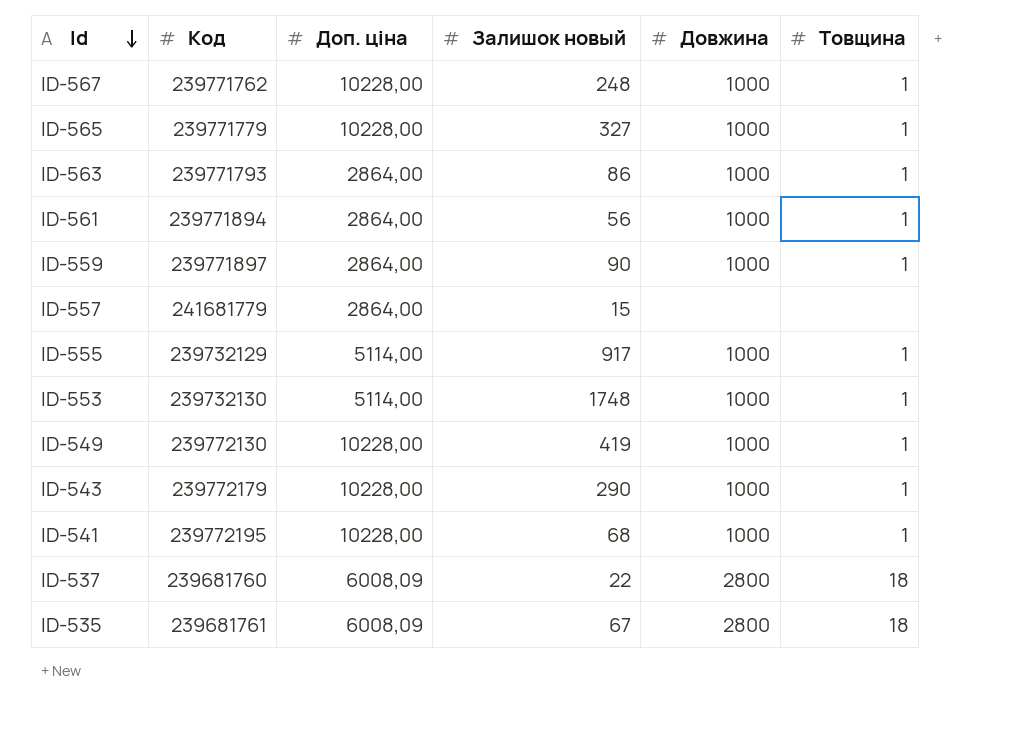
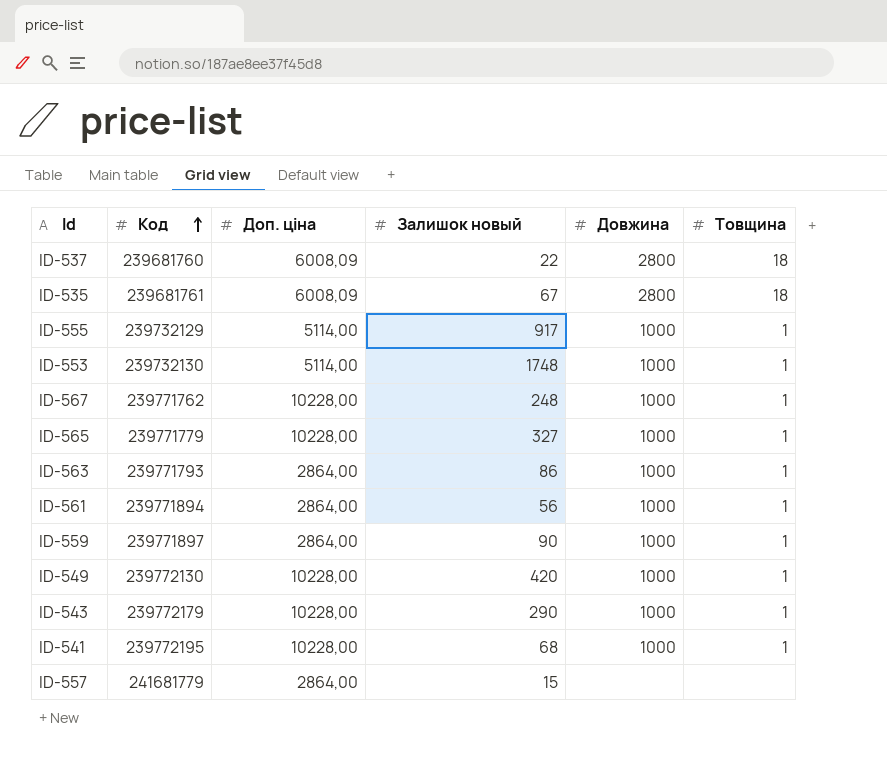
row order: Id descending -> Код ascending
ID-549 | Залишок новый: 419 -> 420

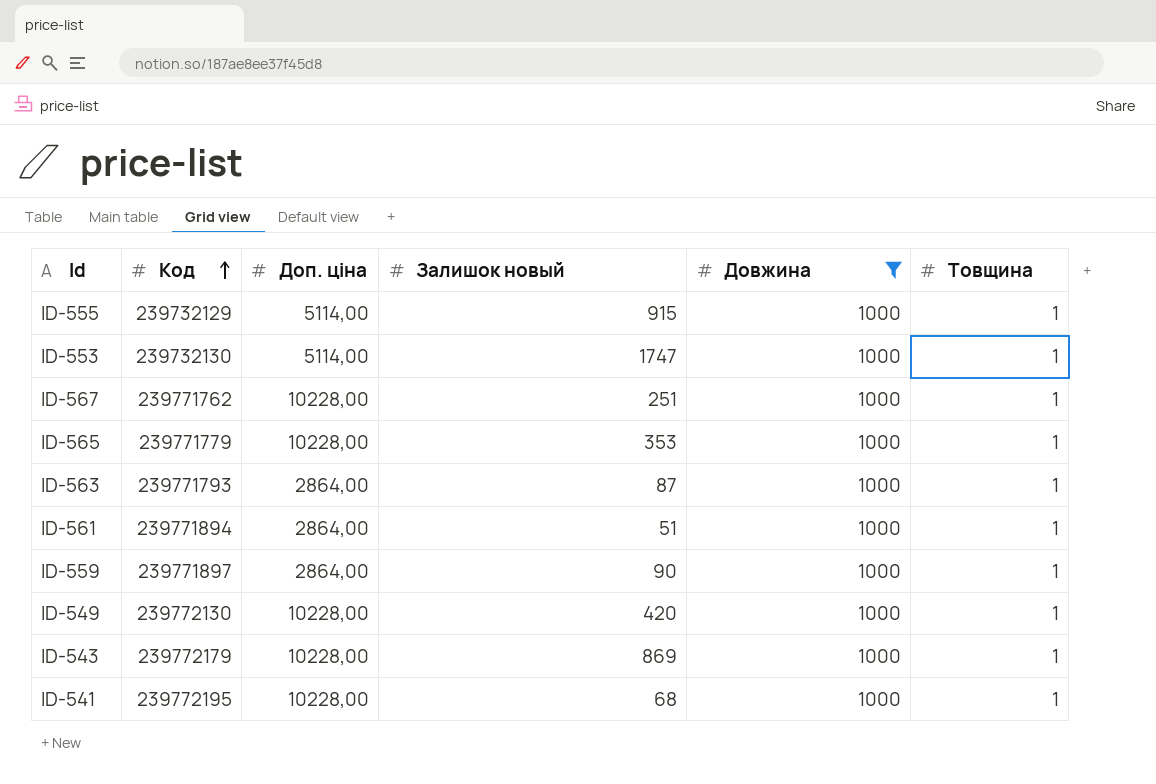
filter: none -> Довжина = 1000
ID-555 | Залишок новый: 917 -> 915
ID-553 | Залишок новый: 1748 -> 1747
ID-567 | Залишок новый: 248 -> 251
ID-565 | Залишок новый: 327 -> 353
ID-563 | Залишок новый: 86 -> 87
ID-561 | Залишок новый: 56 -> 51
ID-543 | Залишок новый: 290 -> 869

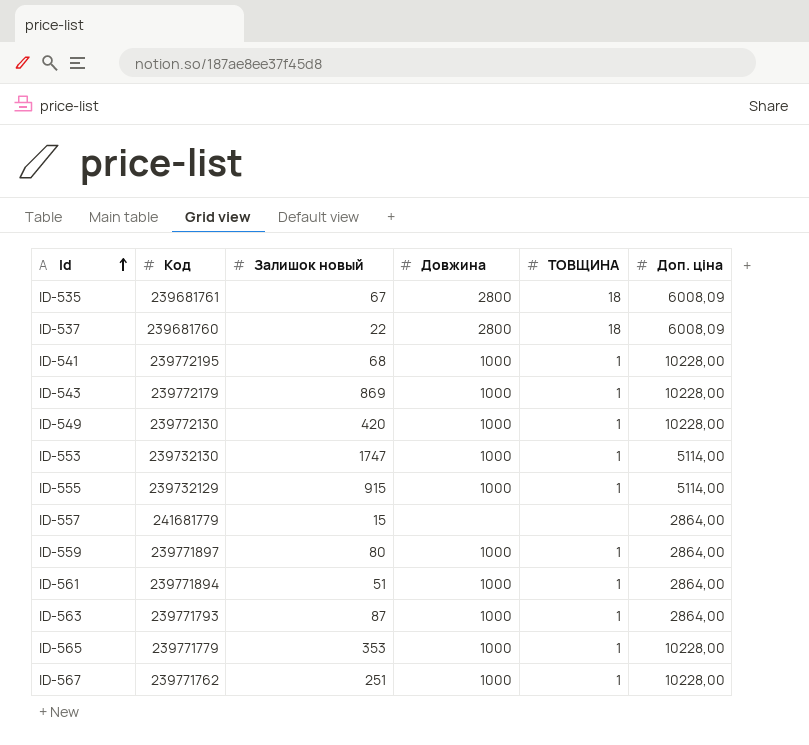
filter: Довжина = 1000 -> none
row order: Код ascending -> Id ascending
column name: Товщина -> ТОВЩИНА
column Доп. ціна | position: 3 -> 6
ID-559 | Залишок новый: 90 -> 80

